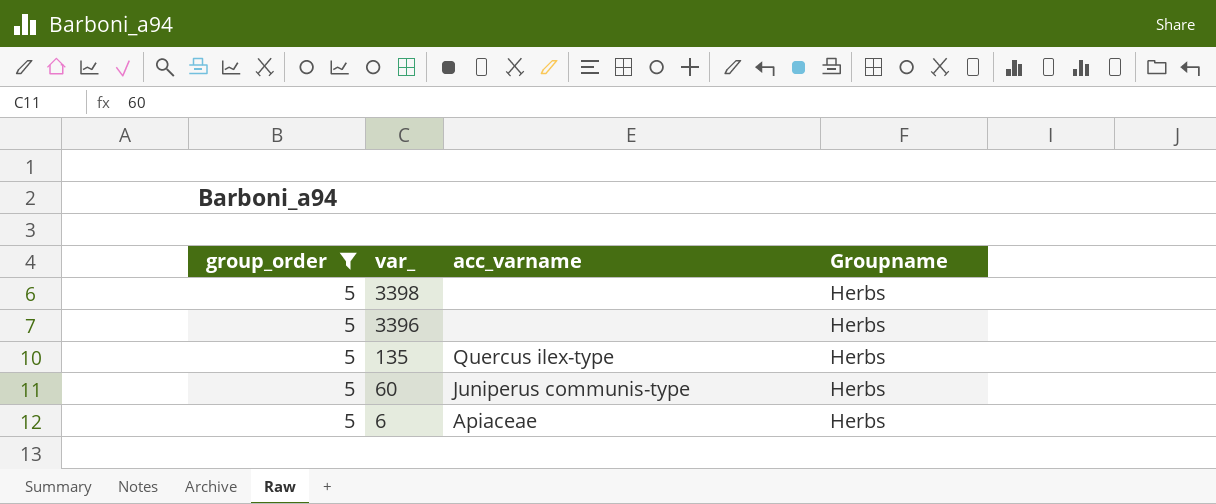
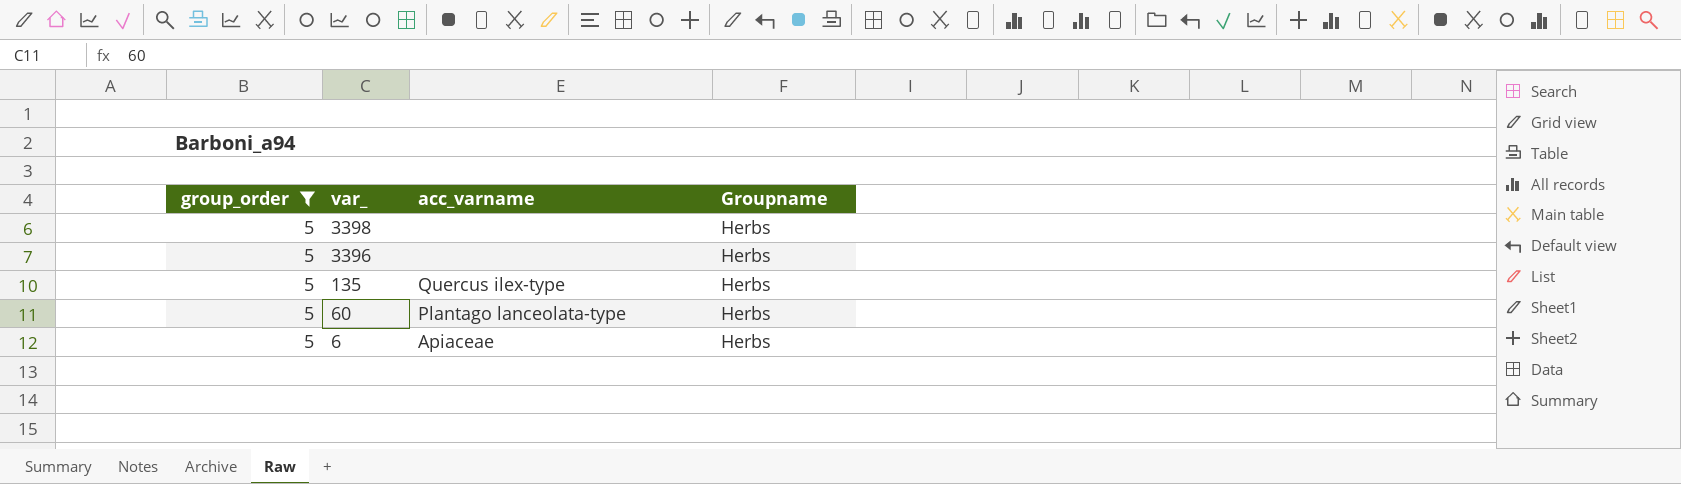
60 | acc_varname: Juniperus communis-type -> Plantago lanceolata-type

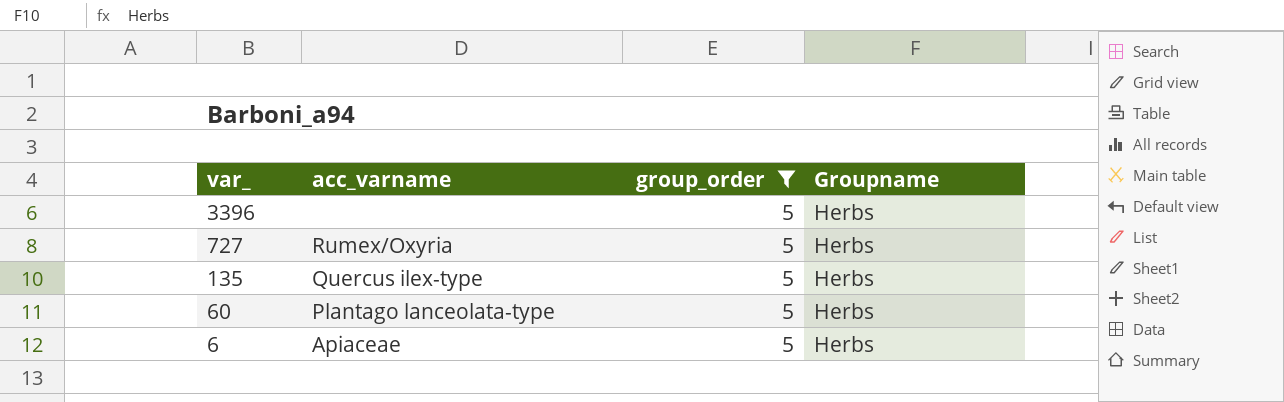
column group_order | position: 1 -> 3
row 3398: 5 | none | Herbs -> none
row 727: none -> Rumex/Oxyria | 5 | Herbs

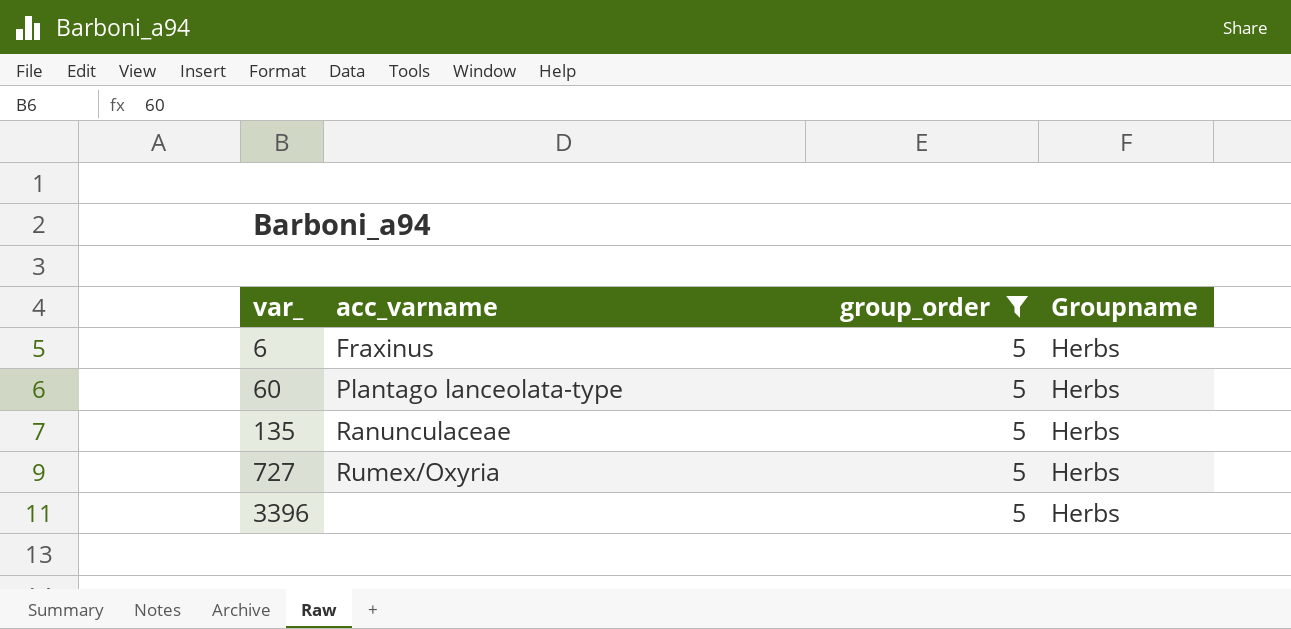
row order: var_ descending -> var_ ascending
6 | acc_varname: Apiaceae -> Fraxinus
135 | acc_varname: Quercus ilex-type -> Ranunculaceae

